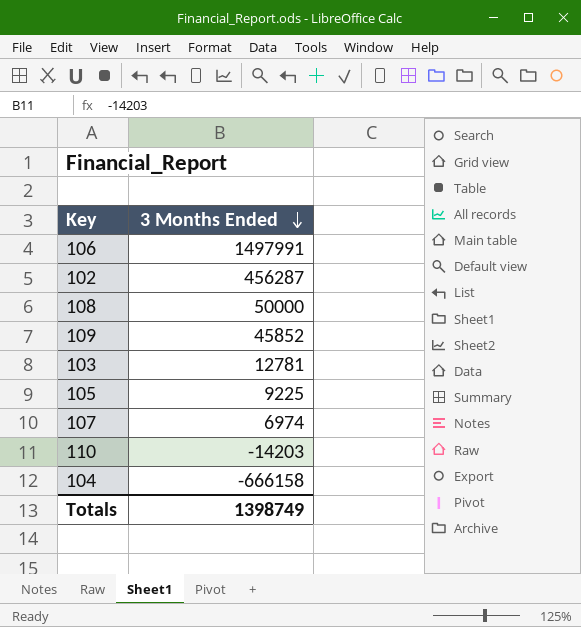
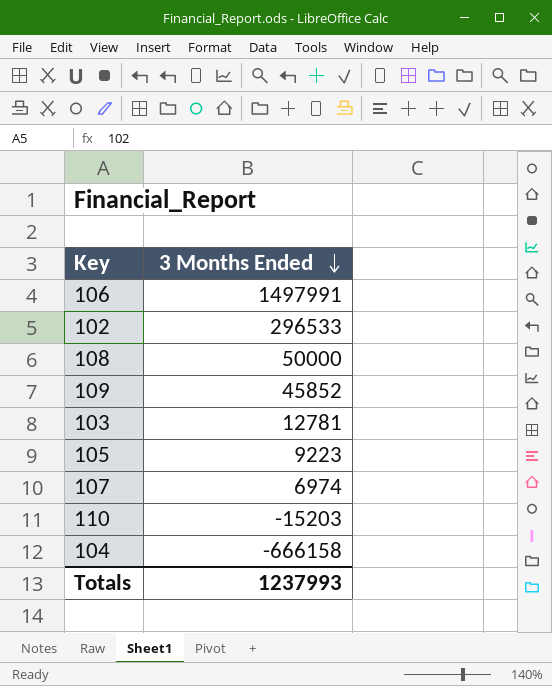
102 | 3 Months Ended: 456287 -> 296533
105 | 3 Months Ended: 9225 -> 9223
110 | 3 Months Ended: -14203 -> -15203
Totals | 3 Months Ended: 1398749 -> 1237993

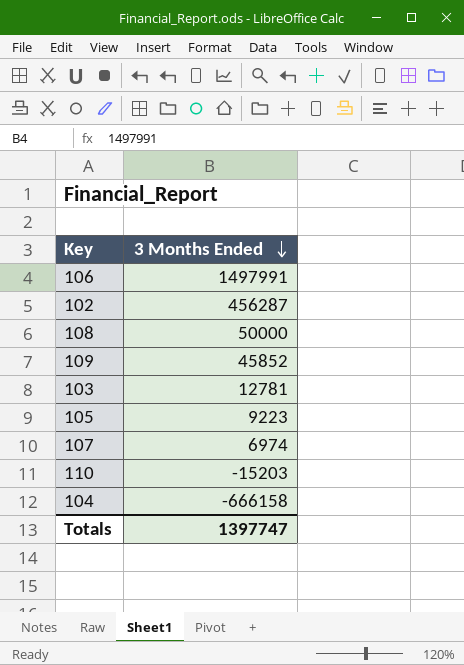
102 | 3 Months Ended: 296533 -> 456287
Totals | 3 Months Ended: 1237993 -> 1397747

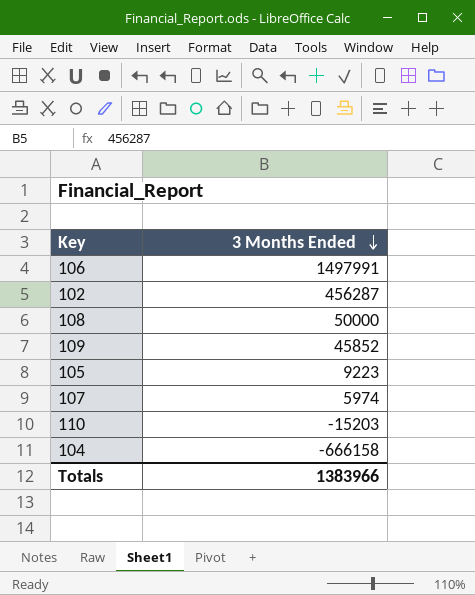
row 103: 12781 -> none
107 | 3 Months Ended: 6974 -> 5974
Totals | 3 Months Ended: 1397747 -> 1383966

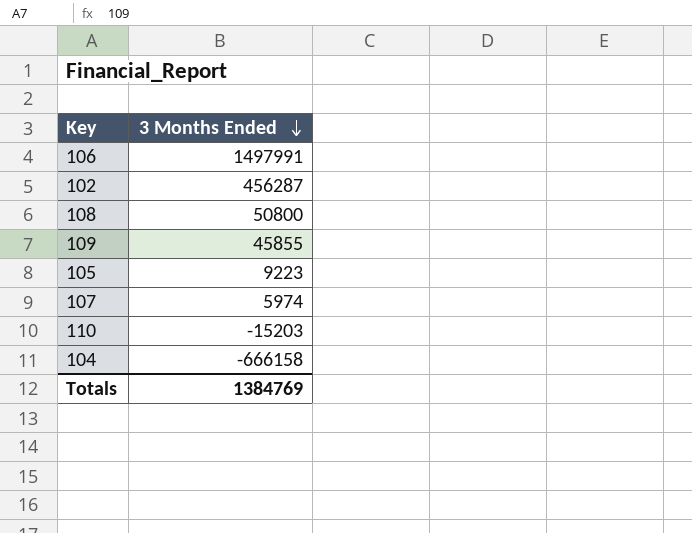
108 | 3 Months Ended: 50000 -> 50800
109 | 3 Months Ended: 45852 -> 45855
Totals | 3 Months Ended: 1383966 -> 1384769

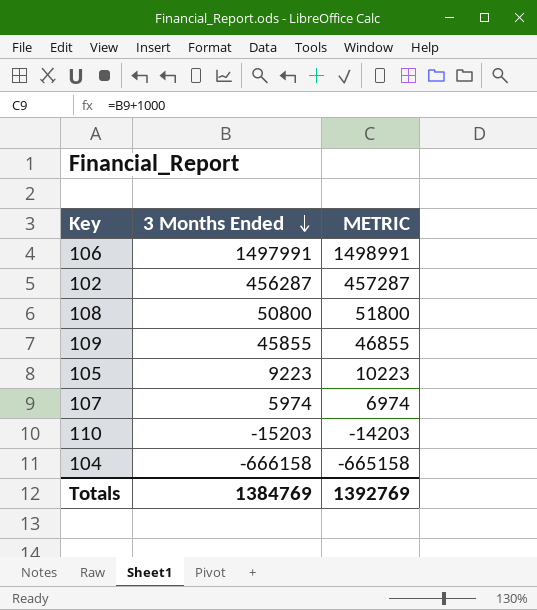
column METRIC | formula: none -> [3 Months Ended] + 1000

